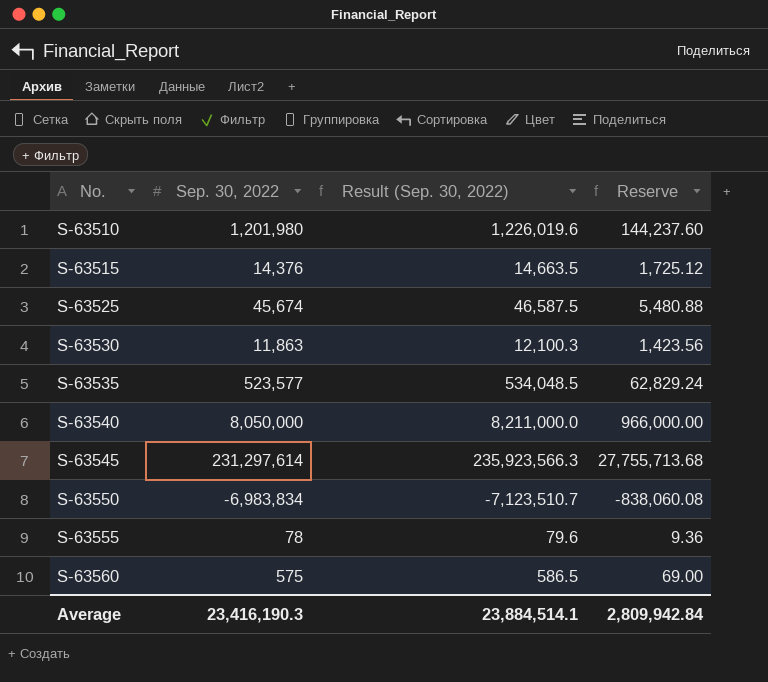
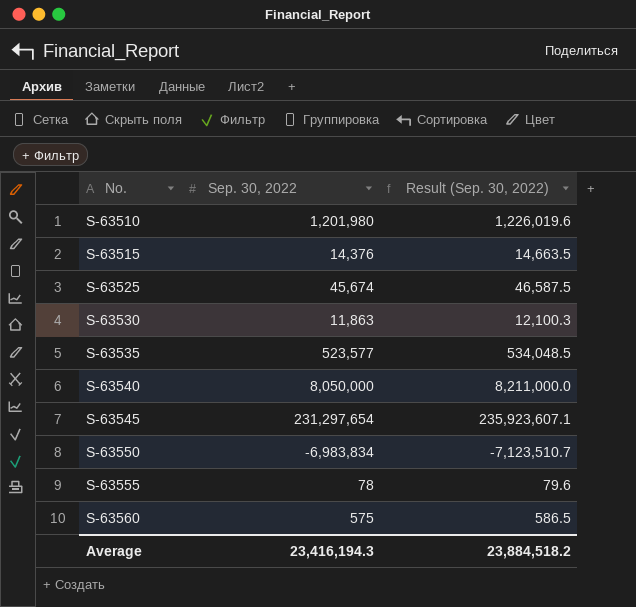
column Reserve | formula: [Sep. 30, 2022] * 0.12 -> none
S-63545 | Sep. 30, 2022: 231,297,614 -> 231,297,654
S-63545 | Result (Sep. 30, 2022): 235,923,566.3 -> 235,923,607.1
Average | Sep. 30, 2022: 23,416,190.3 -> 23,416,194.3
Average | Result (Sep. 30, 2022): 23,884,514.1 -> 23,884,518.2

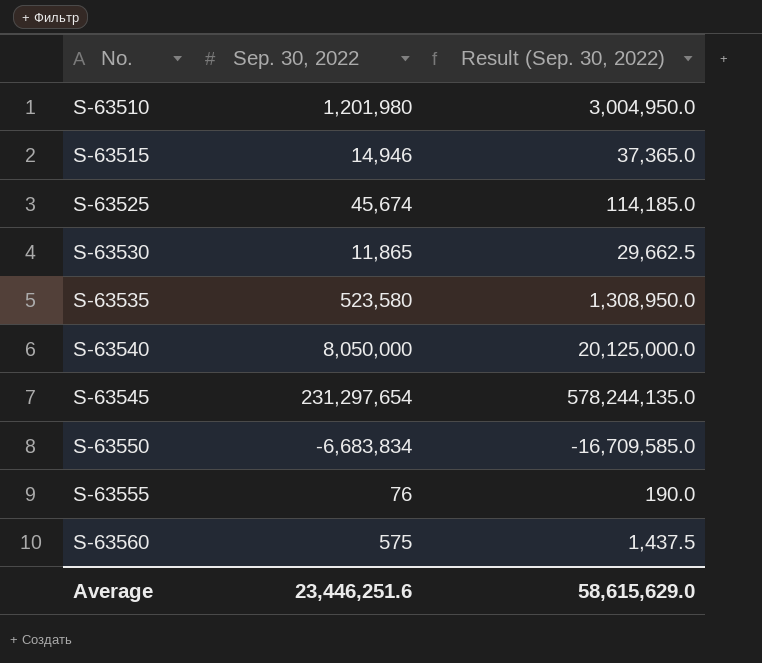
column Result (Sep. 30, 2022) | formula: [Sep. 30, 2022] * 1.02 -> [Sep. 30, 2022] * 2.5
S-63515 | Sep. 30, 2022: 14,376 -> 14,946
S-63530 | Sep. 30, 2022: 11,863 -> 11,865
S-63535 | Sep. 30, 2022: 523,577 -> 523,580
S-63550 | Sep. 30, 2022: -6,983,834 -> -6,683,834
S-63555 | Sep. 30, 2022: 78 -> 76
Average | Sep. 30, 2022: 23,416,194.3 -> 23,446,251.6
Average | Result (Sep. 30, 2022): 23,884,518.2 -> 58,615,629.0

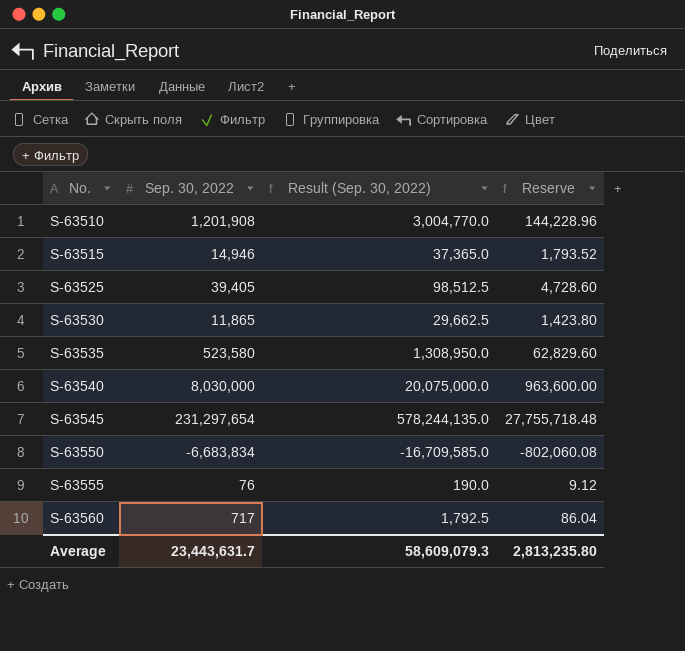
column Reserve | formula: none -> [Sep. 30, 2022] * 0.12
S-63510 | Sep. 30, 2022: 1,201,980 -> 1,201,908
S-63510 | Result (Sep. 30, 2022): 3,004,950.0 -> 3,004,770.0
S-63525 | Sep. 30, 2022: 45,674 -> 39,405
S-63525 | Result (Sep. 30, 2022): 114,185.0 -> 98,512.5
S-63540 | Sep. 30, 2022: 8,050,000 -> 8,030,000
S-63540 | Result (Sep. 30, 2022): 20,125,000.0 -> 20,075,000.0
S-63560 | Sep. 30, 2022: 575 -> 717
S-63560 | Result (Sep. 30, 2022): 1,437.5 -> 1,792.5
Average | Sep. 30, 2022: 23,446,251.6 -> 23,443,631.7
Average | Result (Sep. 30, 2022): 58,615,629.0 -> 58,609,079.3

